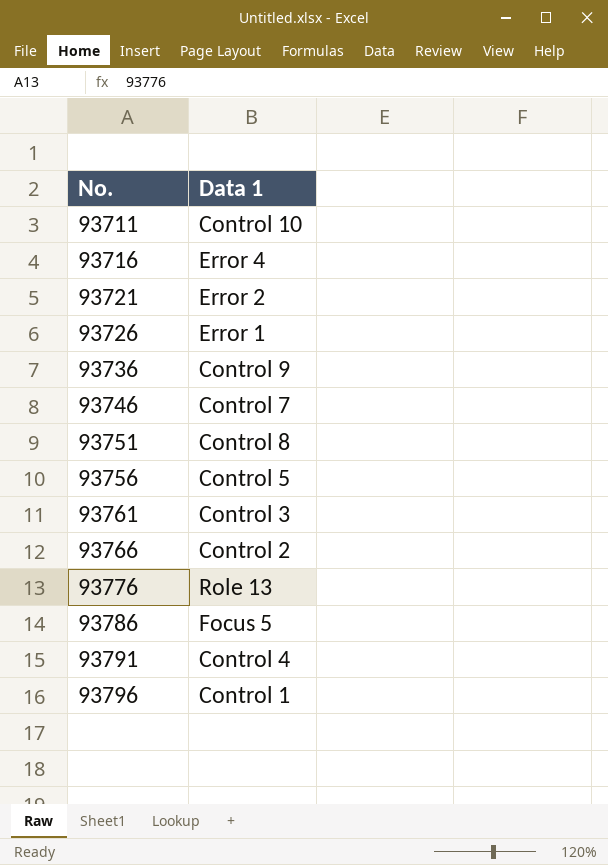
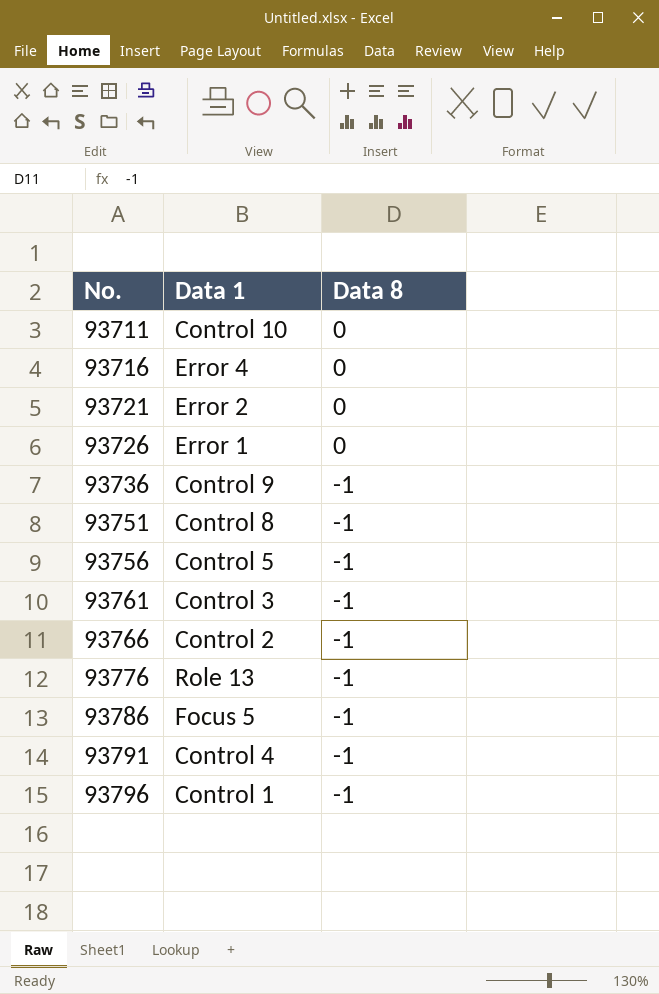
column Data 8 | position: none -> 3
row 93746: Control 7 -> none

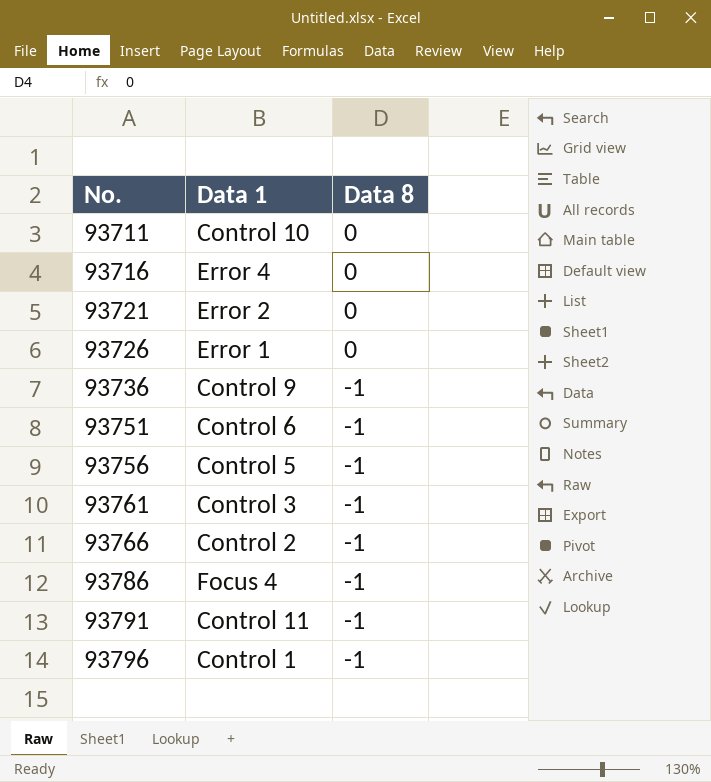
row 93776: Role 13 | -1 -> none
93751 | Data 1: Control 8 -> Control 6
93786 | Data 1: Focus 5 -> Focus 4
93791 | Data 1: Control 4 -> Control 11

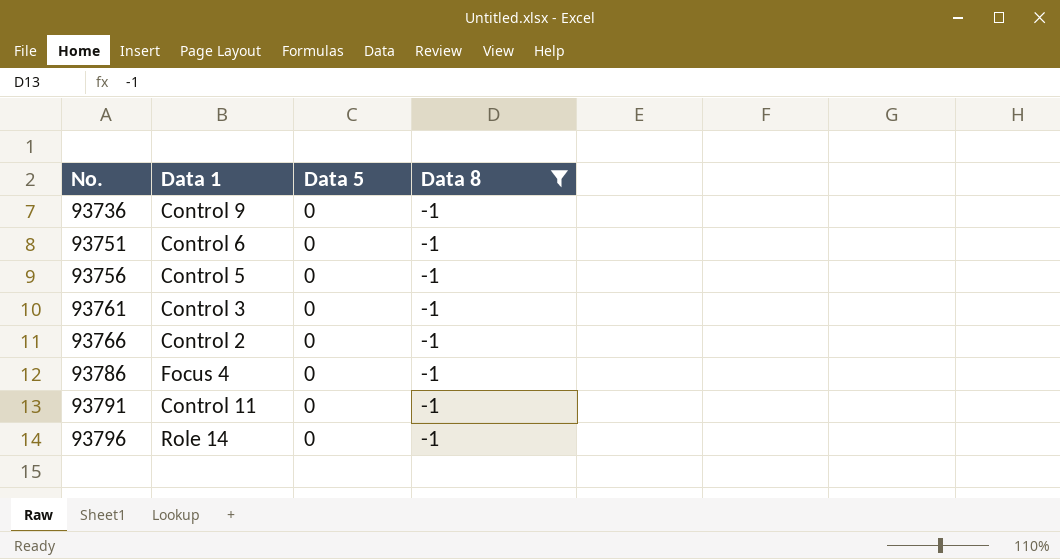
filter: none -> Data 8 = -1
column Data 5 | position: none -> 3
93796 | Data 1: Control 1 -> Role 14

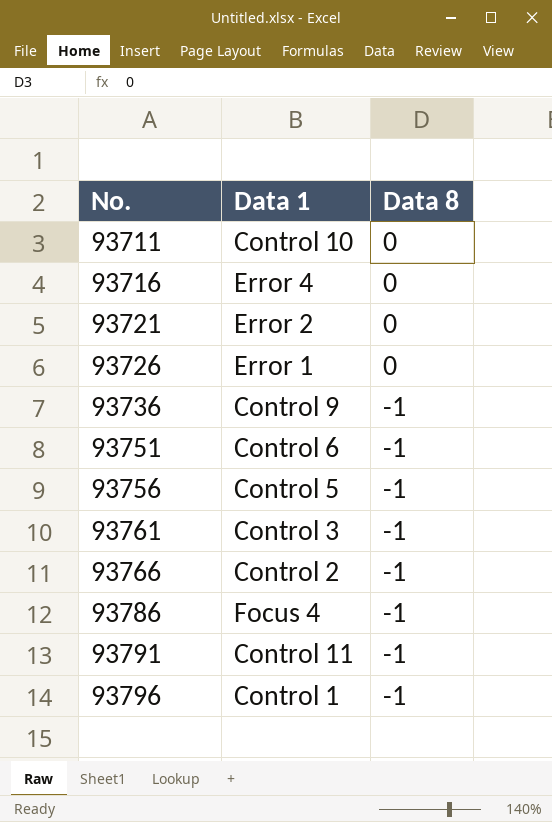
filter: Data 8 = -1 -> none
column Data 5 | position: 3 -> none
93796 | Data 1: Role 14 -> Control 1

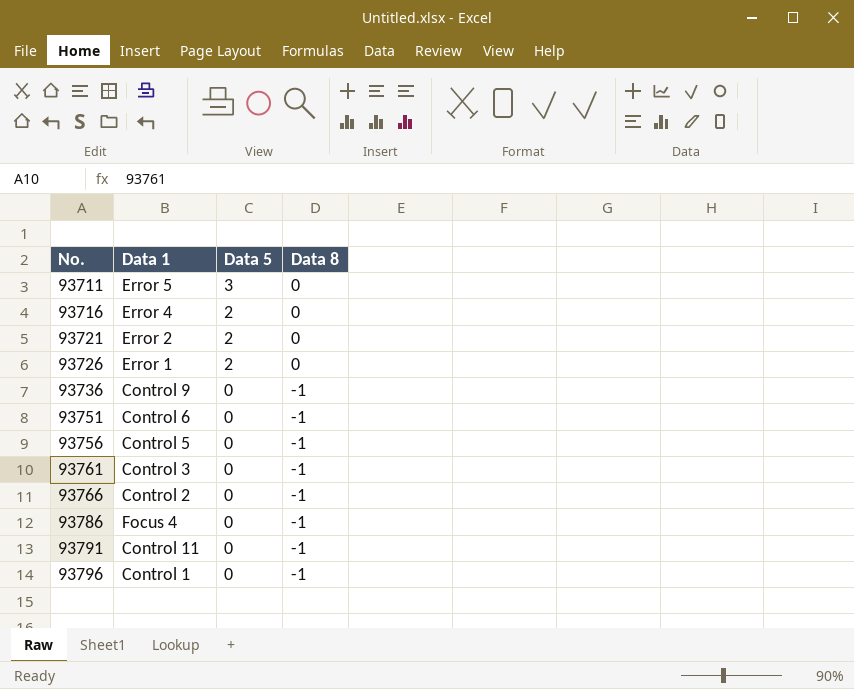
column Data 5 | position: none -> 3
93711 | Data 1: Control 10 -> Error 5

